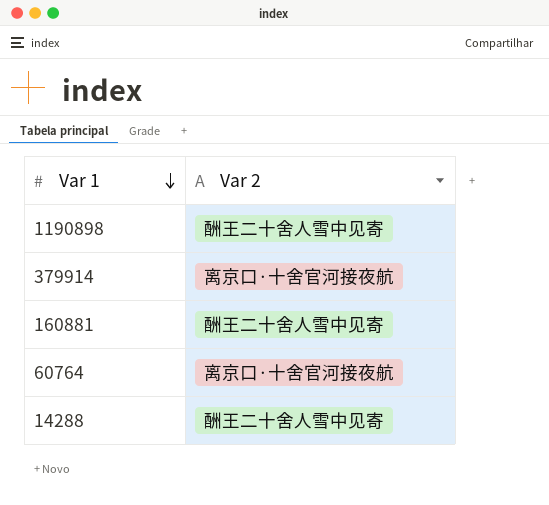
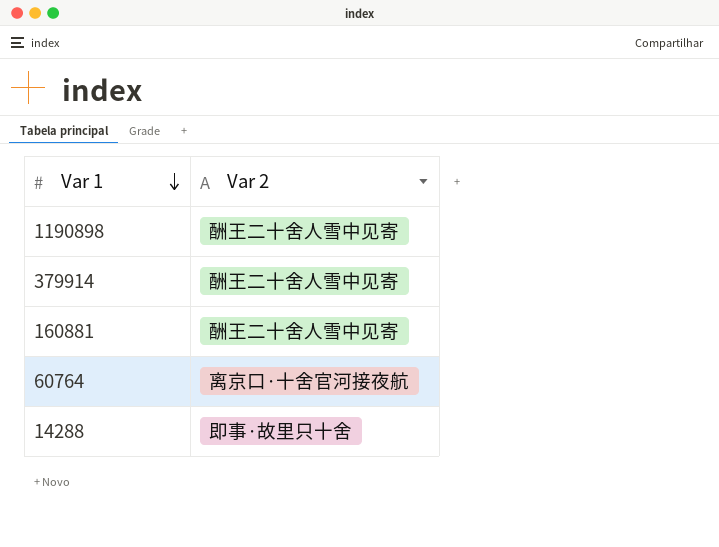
379914 | Var 2: 离京口·十舍官河接夜航 -> 酬王二十舍人雪中见寄
14288 | Var 2: 酬王二十舍人雪中见寄 -> 即事·故里只十舍

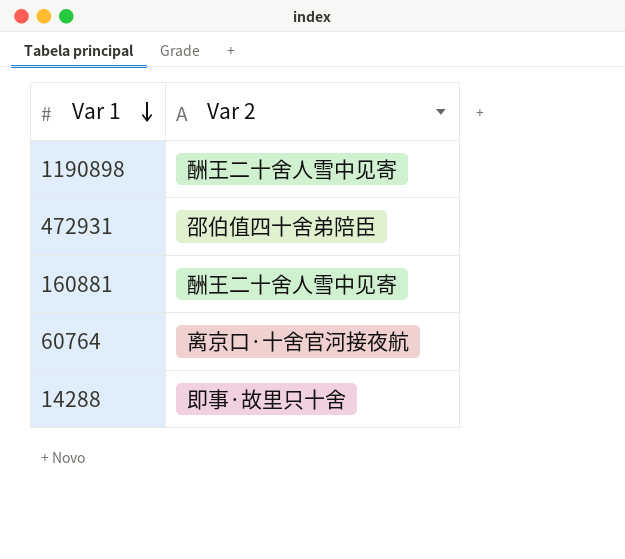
row 379914: 酬王二十舍人雪中见寄 -> none
row 472931: none -> 邵伯值四十舍弟陪臣

